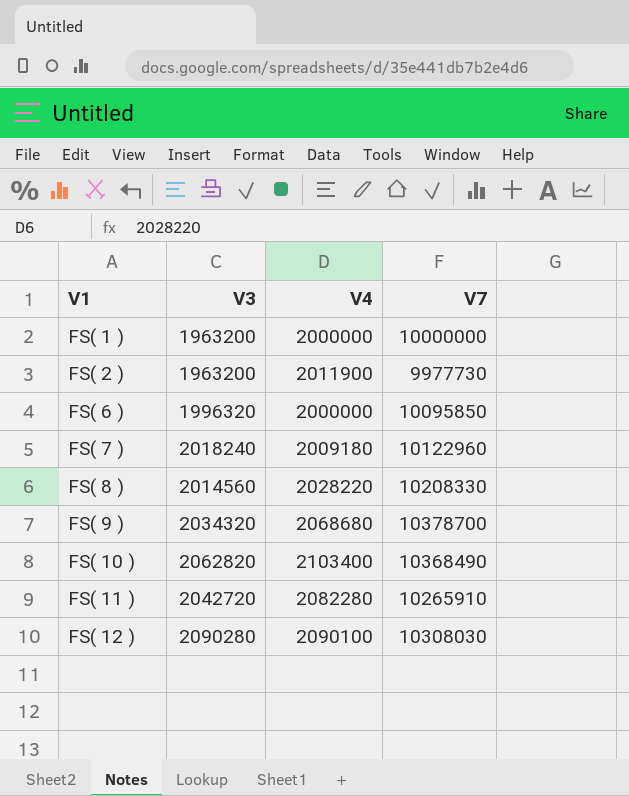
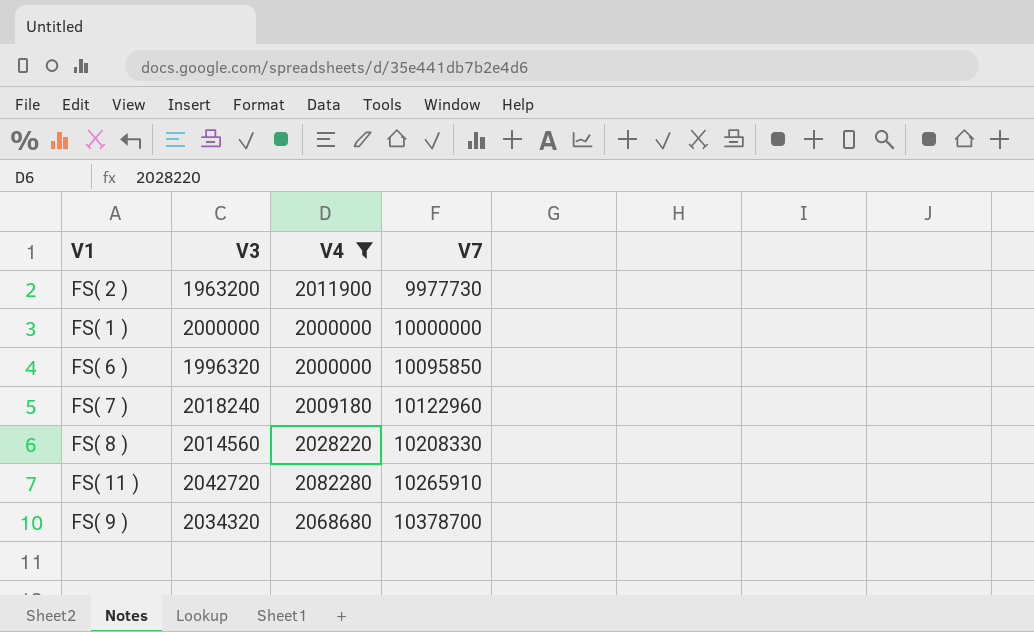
filter: none -> V4 <= 2082280
row order: V1 ascending -> V7 ascending
FS( 1 ) | V3: 1963200 -> 2000000

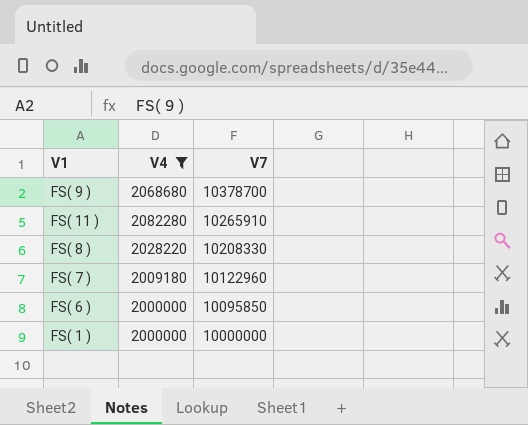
row order: V7 ascending -> V7 descending
column V3 | position: 2 -> none
row FS( 2 ): 1963200 | 2011900 | 9977730 -> none

